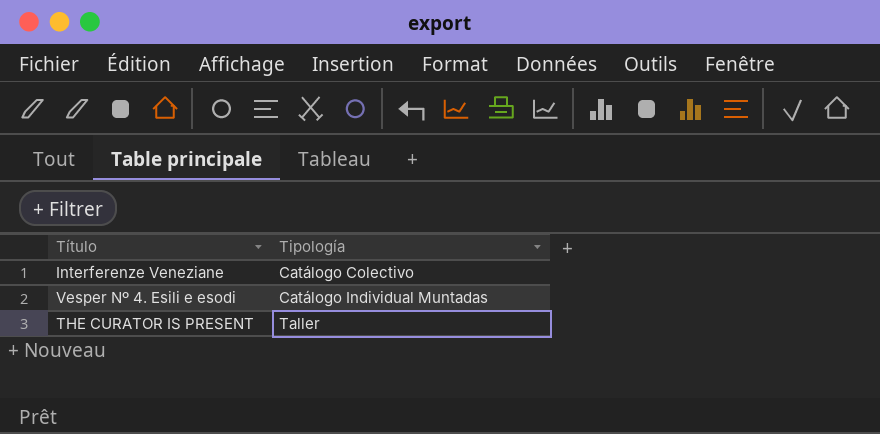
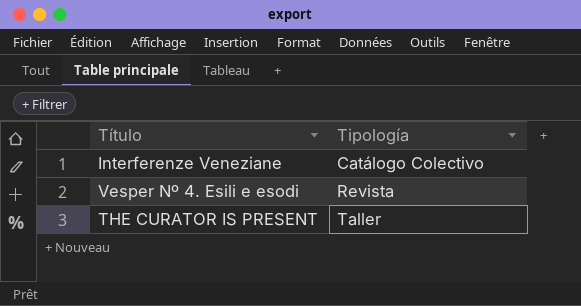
Vesper Nº 4. Esili e esodi | Tipología: Catálogo Individual Muntadas -> Revista

